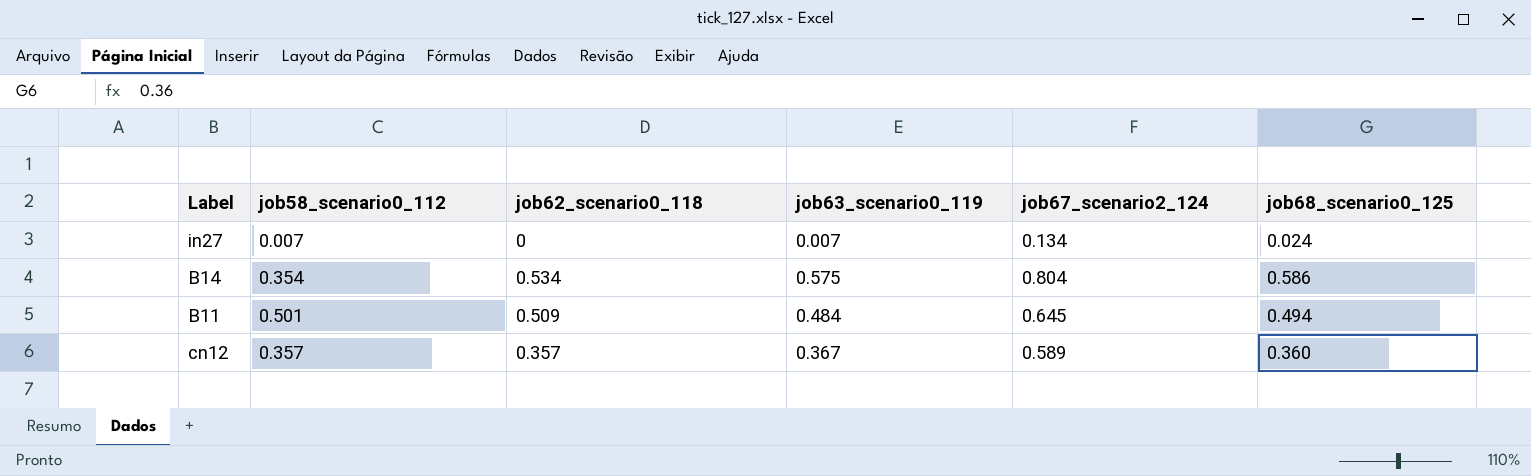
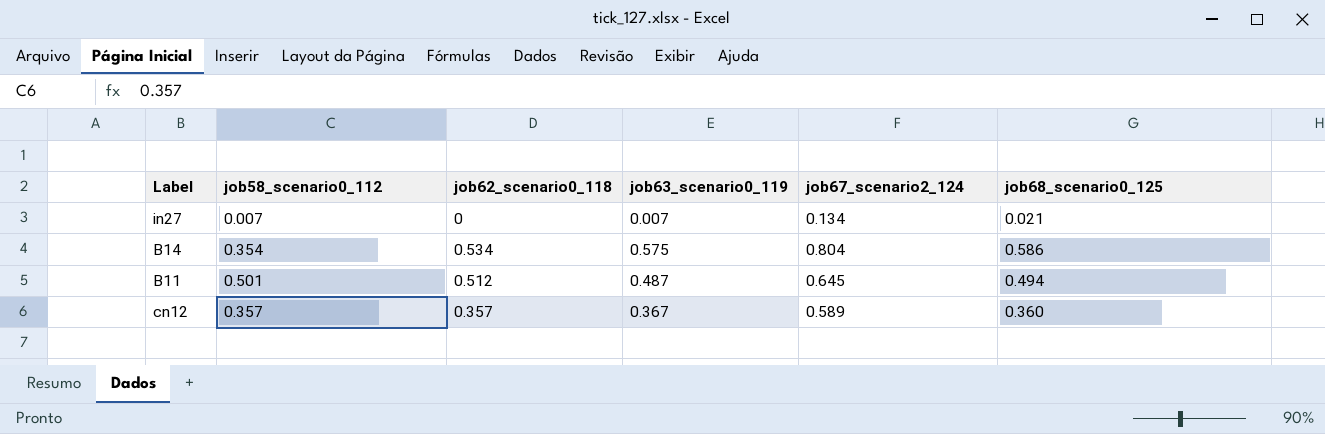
in27 | job68_scenario0_125: 0.024 -> 0.021
B11 | job62_scenario0_118: 0.509 -> 0.512
B11 | job63_scenario0_119: 0.484 -> 0.487

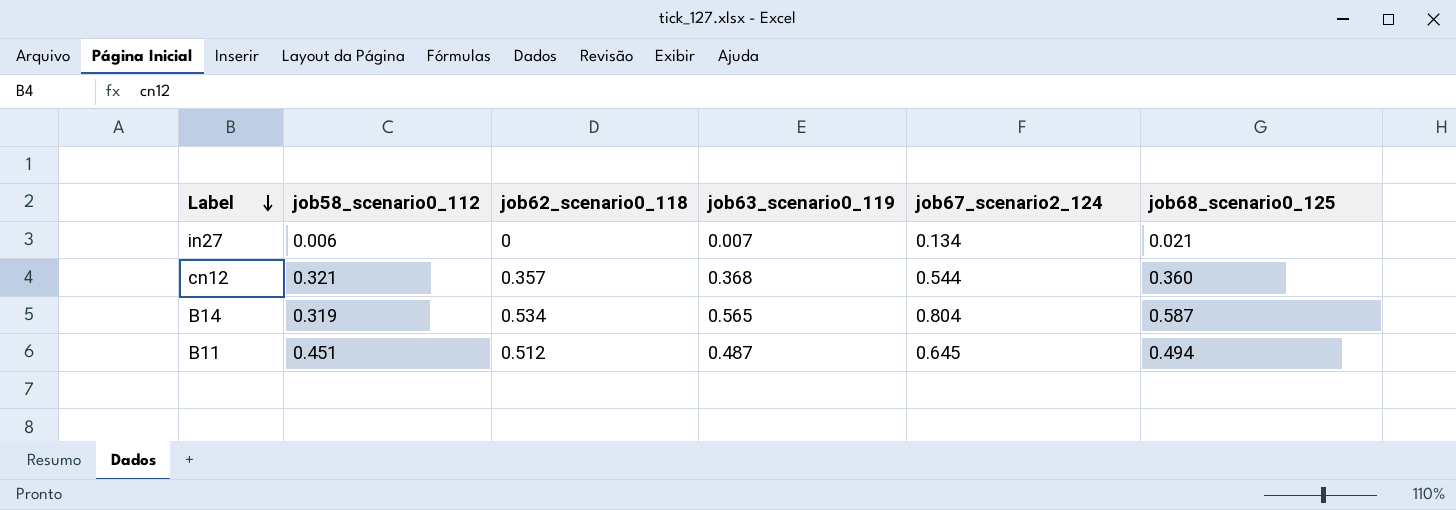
row order: none -> Label descending
in27 | job58_scenario0_112: 0.007 -> 0.006
cn12 | job58_scenario0_112: 0.357 -> 0.321
cn12 | job63_scenario0_119: 0.367 -> 0.368
cn12 | job67_scenario2_124: 0.589 -> 0.544
B14 | job58_scenario0_112: 0.354 -> 0.319
B14 | job63_scenario0_119: 0.575 -> 0.565
B14 | job68_scenario0_125: 0.586 -> 0.587
B11 | job58_scenario0_112: 0.501 -> 0.451

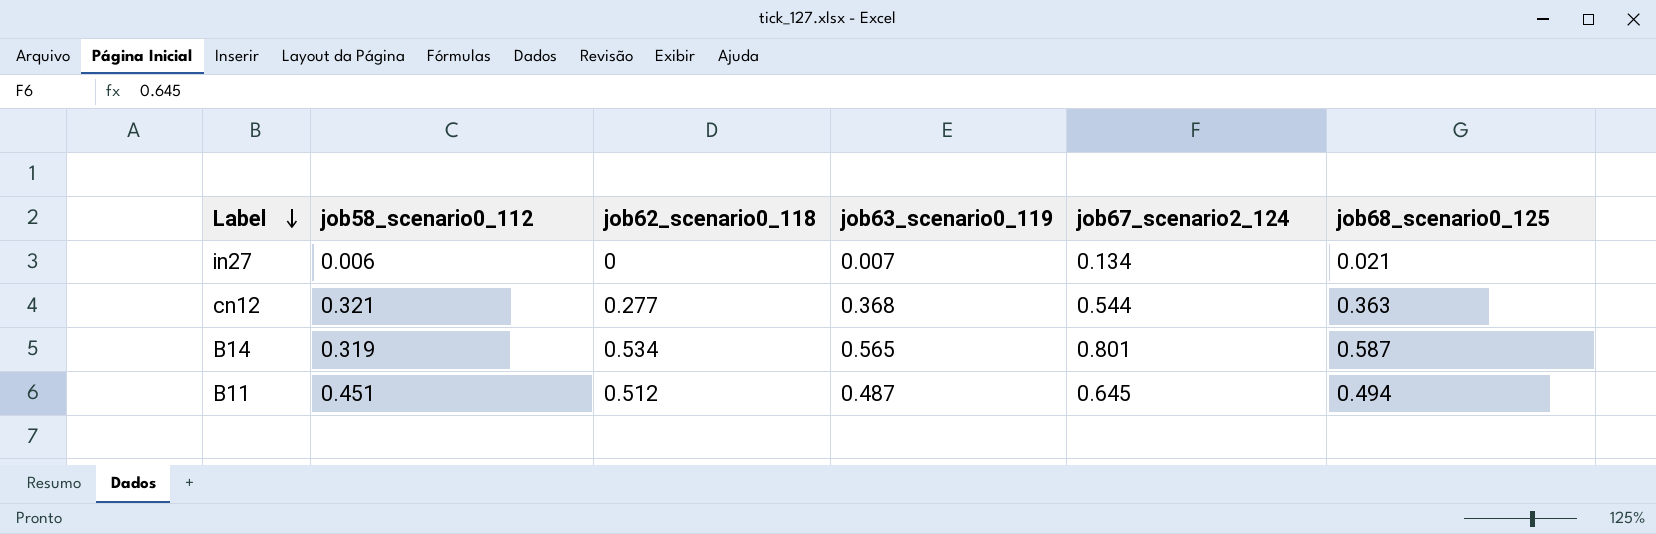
cn12 | job62_scenario0_118: 0.357 -> 0.277
cn12 | job68_scenario0_125: 0.360 -> 0.363
B14 | job67_scenario2_124: 0.804 -> 0.801

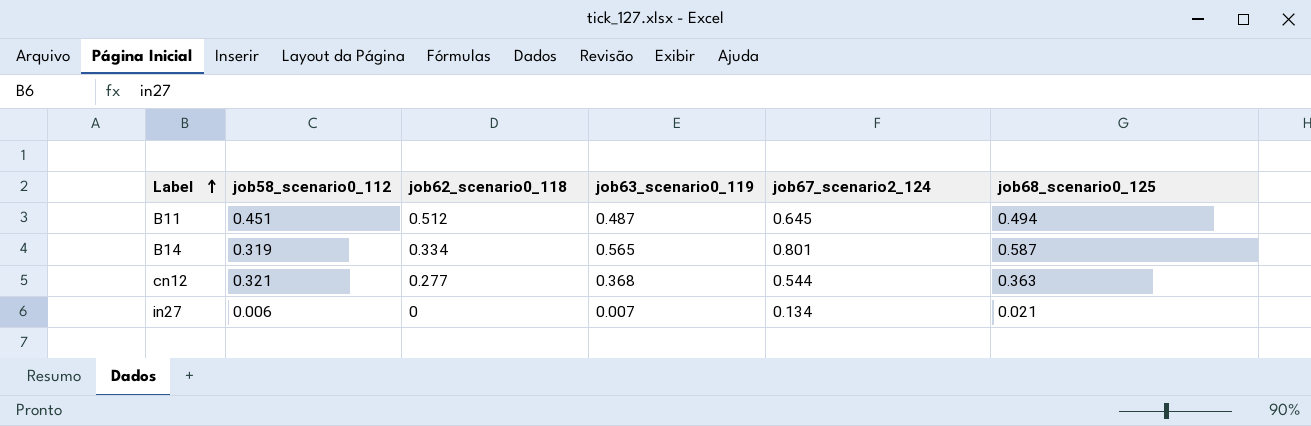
row order: Label descending -> Label ascending
B14 | job62_scenario0_118: 0.534 -> 0.334

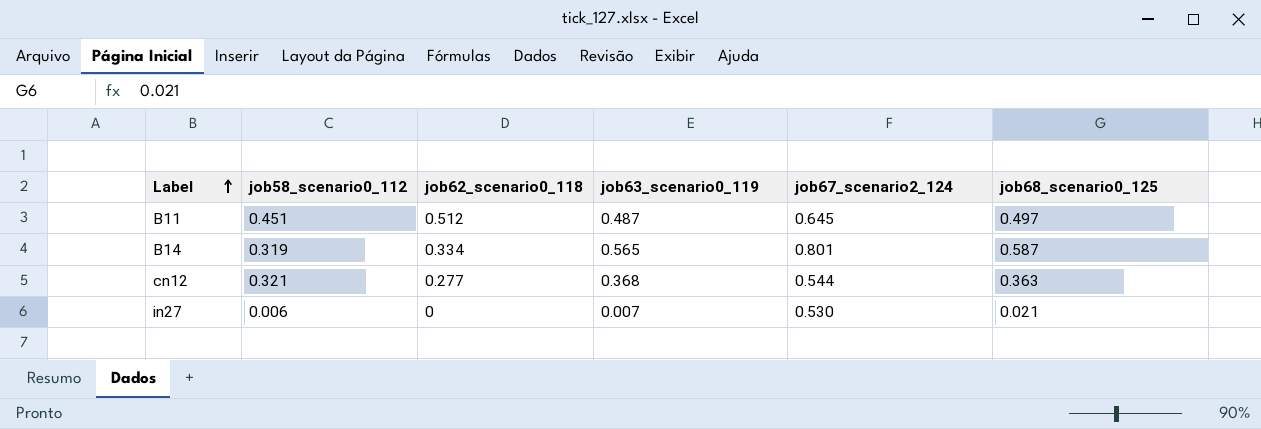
B11 | job68_scenario0_125: 0.494 -> 0.497
in27 | job67_scenario2_124: 0.134 -> 0.530

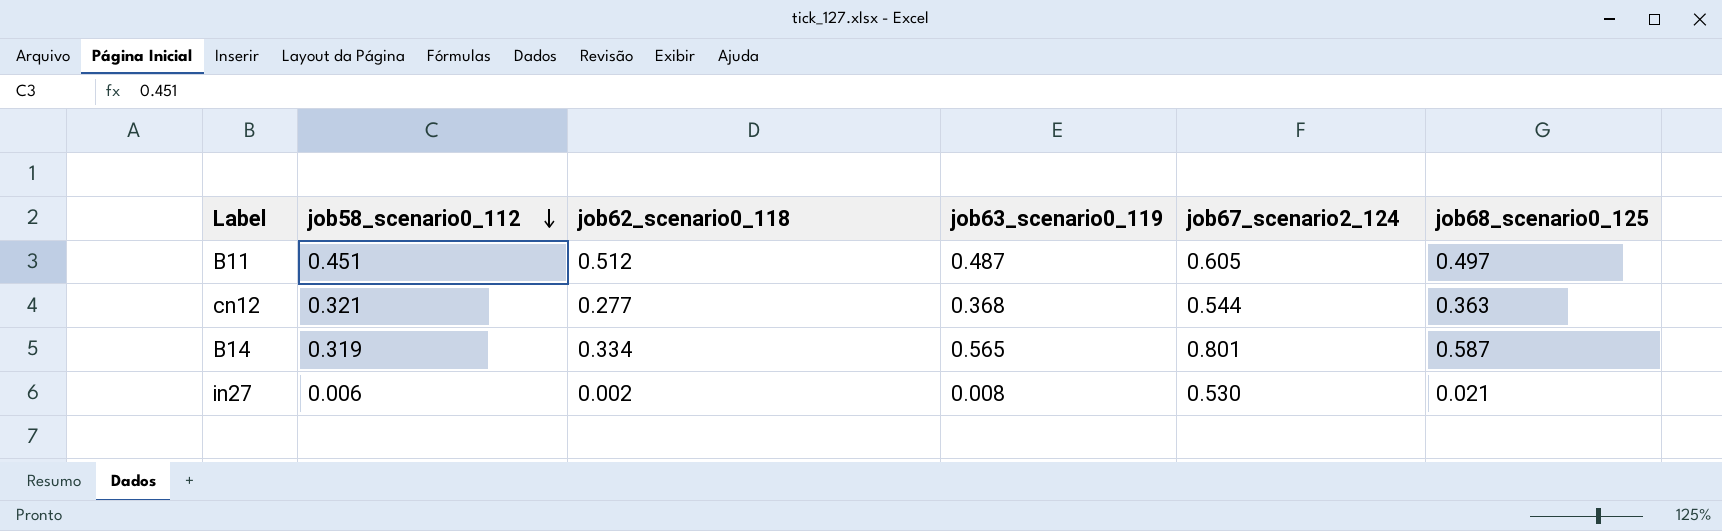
row order: Label ascending -> job58_scenario0_112 descending
B11 | job67_scenario2_124: 0.645 -> 0.605
in27 | job62_scenario0_118: 0 -> 0.002
in27 | job63_scenario0_119: 0.007 -> 0.008

